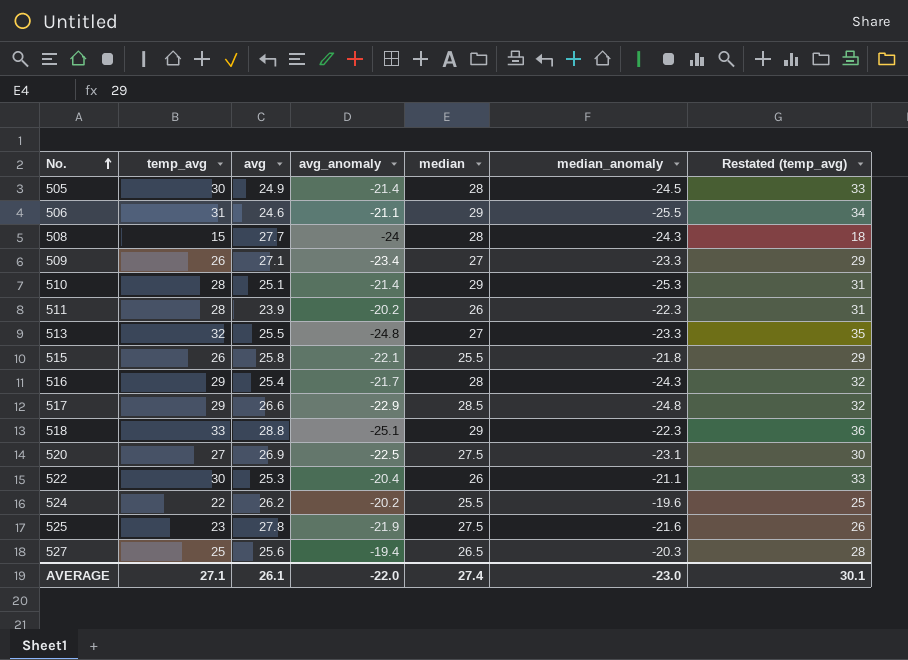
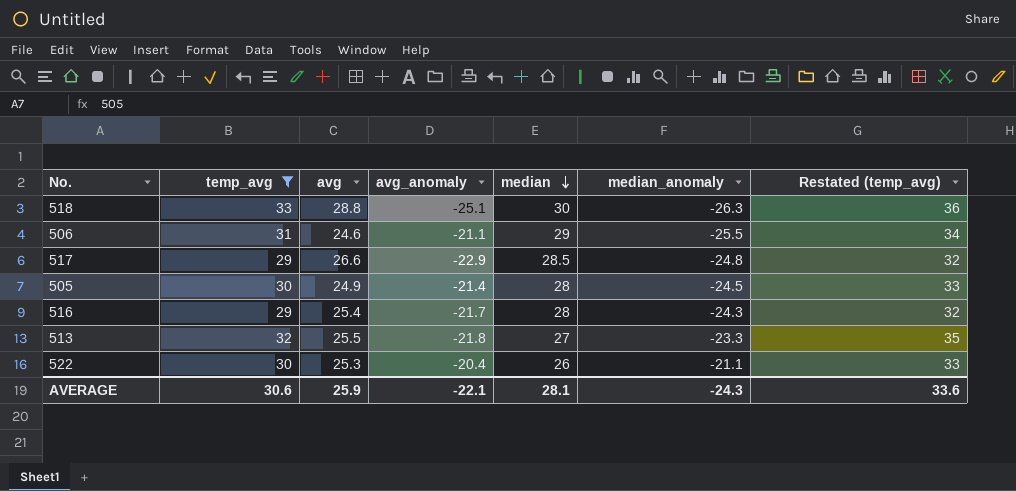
filter: none -> temp_avg >= 29
row order: No. ascending -> median descending
518 | median: 29 -> 30
518 | median_anomaly: -22.3 -> -26.3
513 | avg_anomaly: -24.8 -> -21.8
AVERAGE | temp_avg: 27.1 -> 30.6
AVERAGE | avg: 26.1 -> 25.9
AVERAGE | avg_anomaly: -22.0 -> -22.1
AVERAGE | median: 27.4 -> 28.1
AVERAGE | median_anomaly: -23.0 -> -24.3
AVERAGE | Restated (temp_avg): 30.1 -> 33.6

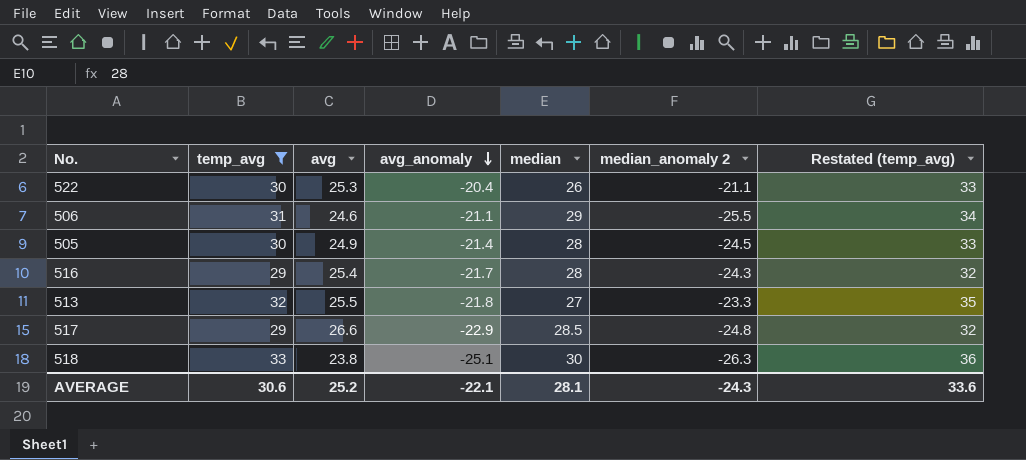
row order: median descending -> avg_anomaly descending
column name: median_anomaly -> median_anomaly 2
518 | avg: 28.8 -> 23.8
AVERAGE | avg: 25.9 -> 25.2

